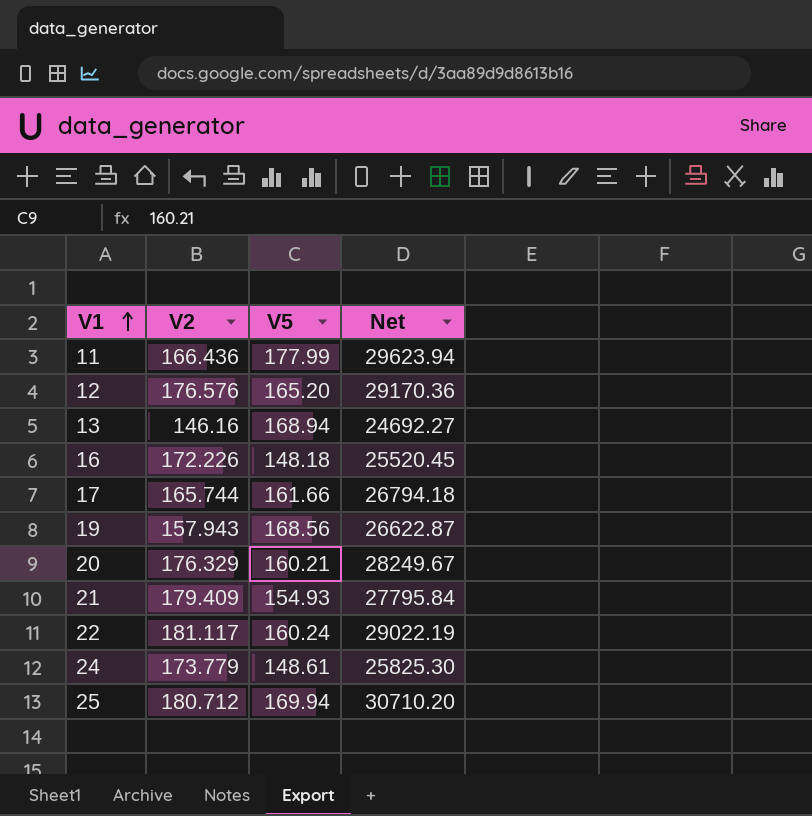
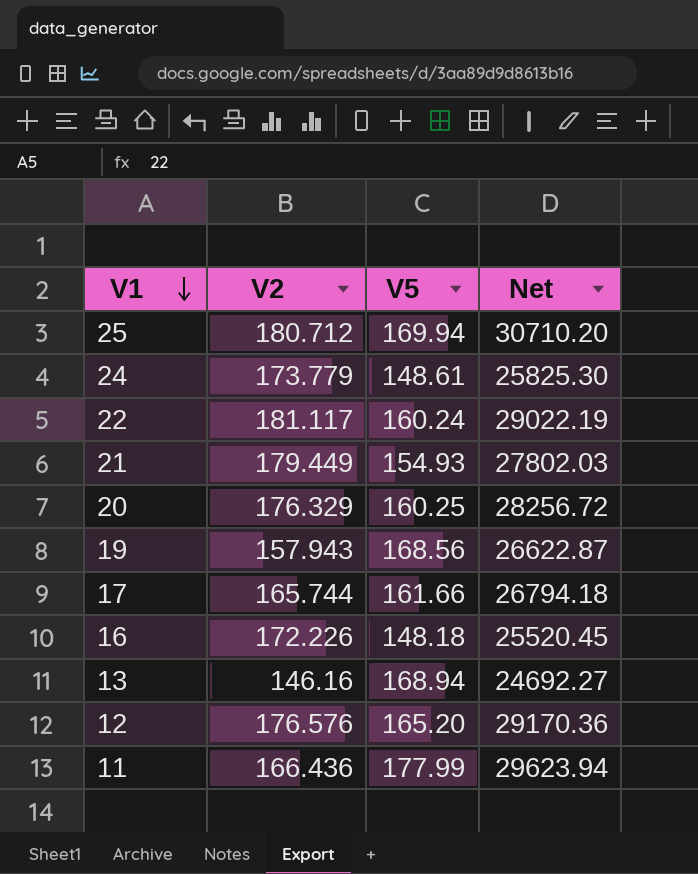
row order: V1 ascending -> V1 descending
21 | V2: 179.409 -> 179.449
21 | Net: 27795.84 -> 27802.03
20 | V5: 160.21 -> 160.25
20 | Net: 28249.67 -> 28256.72

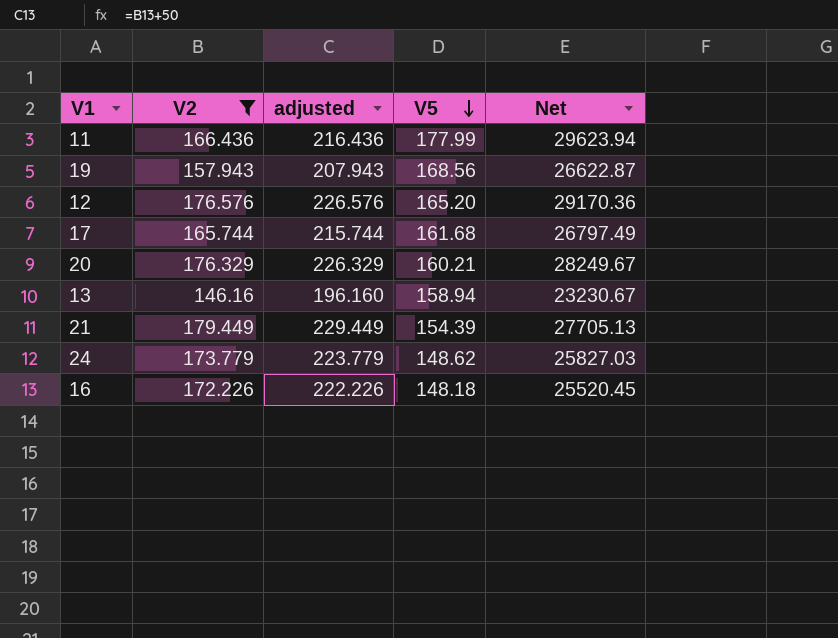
filter: none -> V2 <= 179.449
row order: V1 descending -> V5 descending
column adjusted | formula: none -> [V2] + 50
17 | V5: 161.66 -> 161.68
17 | Net: 26794.18 -> 26797.49
20 | V5: 160.25 -> 160.21
20 | Net: 28256.72 -> 28249.67
13 | V5: 168.94 -> 158.94
13 | Net: 24692.27 -> 23230.67
21 | V5: 154.93 -> 154.39
21 | Net: 27802.03 -> 27705.13
24 | V5: 148.61 -> 148.62
24 | Net: 25825.30 -> 25827.03

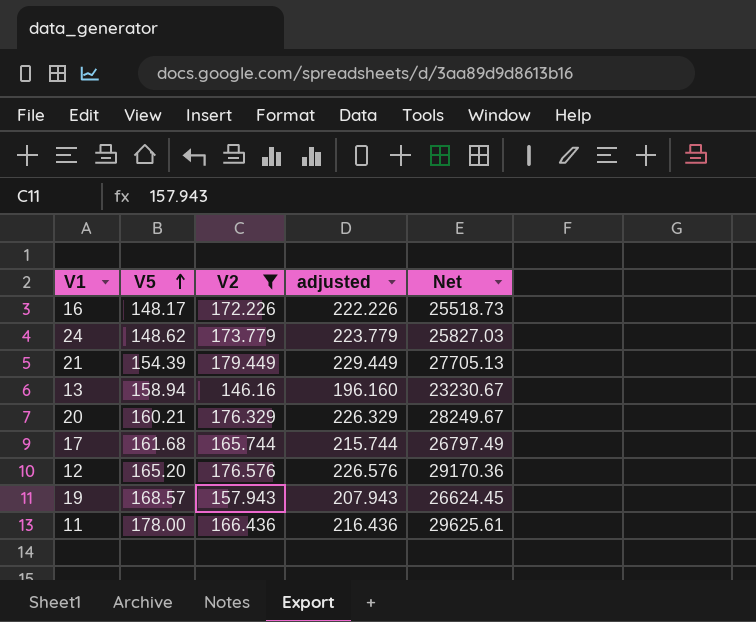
row order: V5 descending -> V5 ascending
column V5 | position: 4 -> 2
16 | V5: 148.18 -> 148.17
16 | Net: 25520.45 -> 25518.73
19 | V5: 168.56 -> 168.57
19 | Net: 26622.87 -> 26624.45
11 | V5: 177.99 -> 178.00
11 | Net: 29623.94 -> 29625.61

